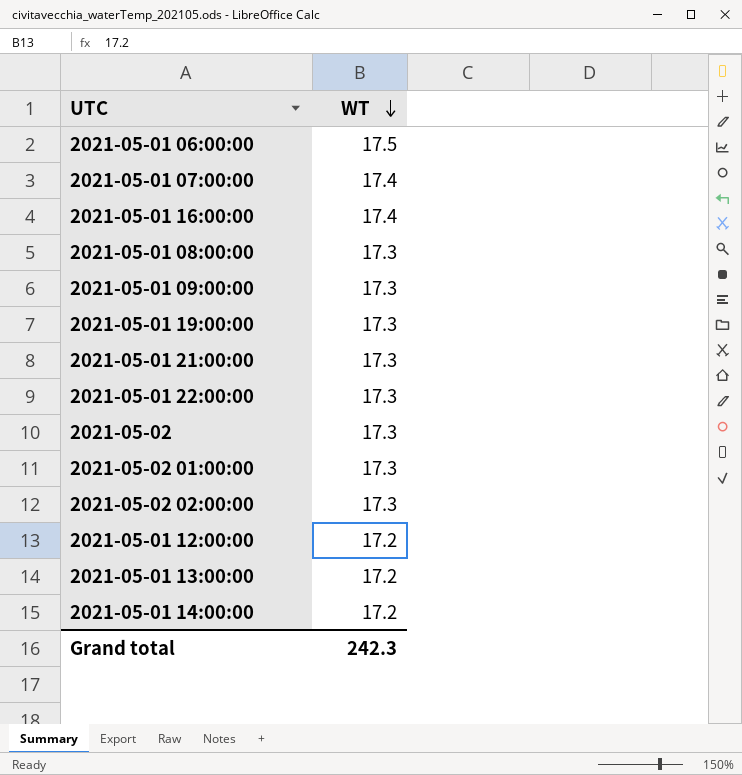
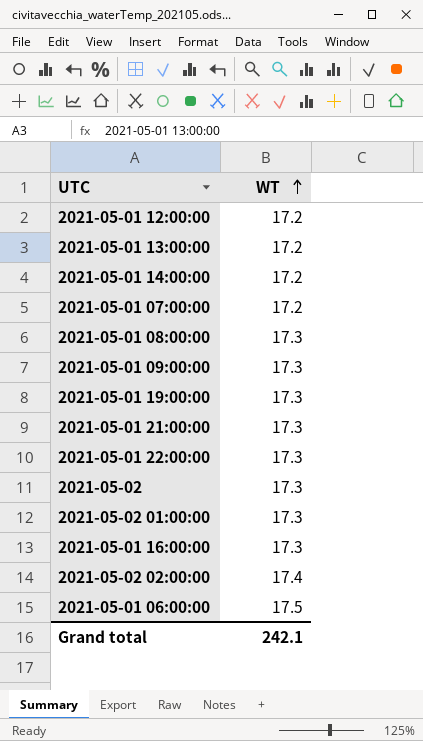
row order: WT descending -> WT ascending
2021-05-01 07:00:00 | WT: 17.4 -> 17.2
2021-05-01 16:00:00 | WT: 17.4 -> 17.3
2021-05-02 02:00:00 | WT: 17.3 -> 17.4
Grand total | WT: 242.3 -> 242.1

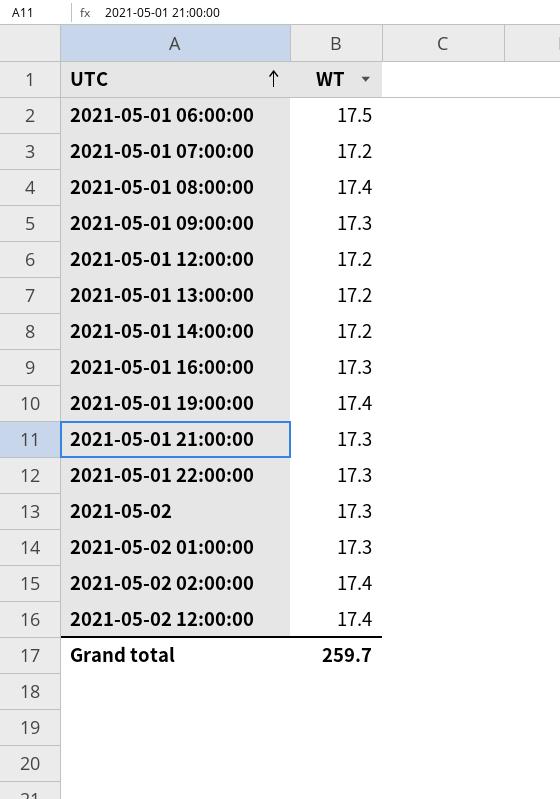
row order: WT ascending -> UTC ascending
2021-05-01 08:00:00 | WT: 17.3 -> 17.4
2021-05-01 19:00:00 | WT: 17.3 -> 17.4
row 2021-05-02 12:00:00: none -> 17.4
Grand total | WT: 242.1 -> 259.7

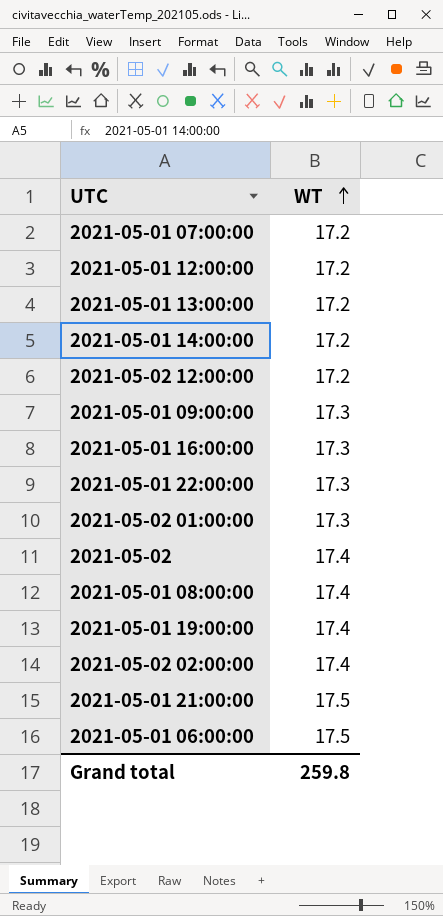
row order: UTC ascending -> WT ascending
2021-05-02 12:00:00 | WT: 17.4 -> 17.2
2021-05-02 | WT: 17.3 -> 17.4
2021-05-01 21:00:00 | WT: 17.3 -> 17.5
Grand total | WT: 259.7 -> 259.8

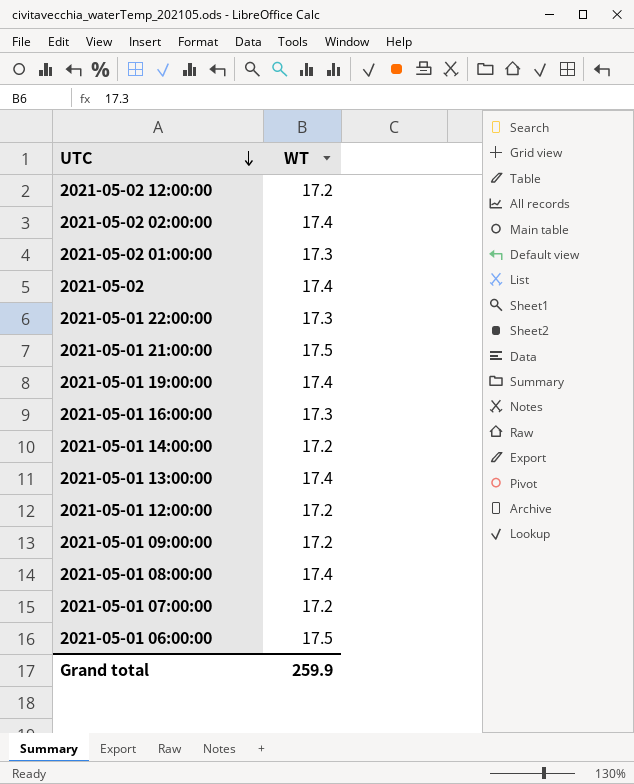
row order: WT ascending -> UTC descending
2021-05-01 13:00:00 | WT: 17.2 -> 17.4
2021-05-01 09:00:00 | WT: 17.3 -> 17.2
Grand total | WT: 259.8 -> 259.9

